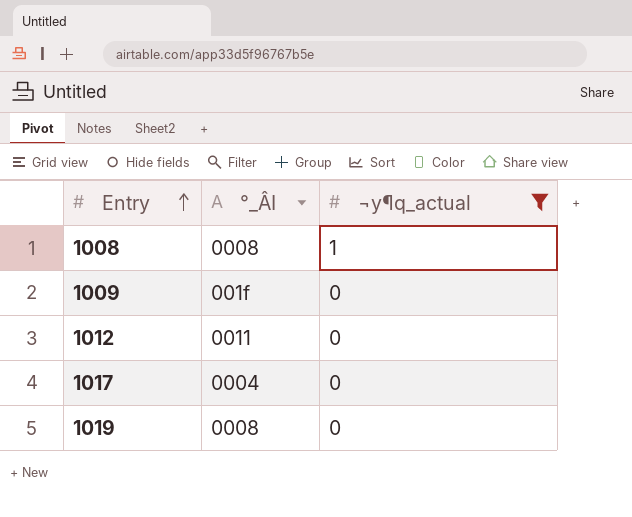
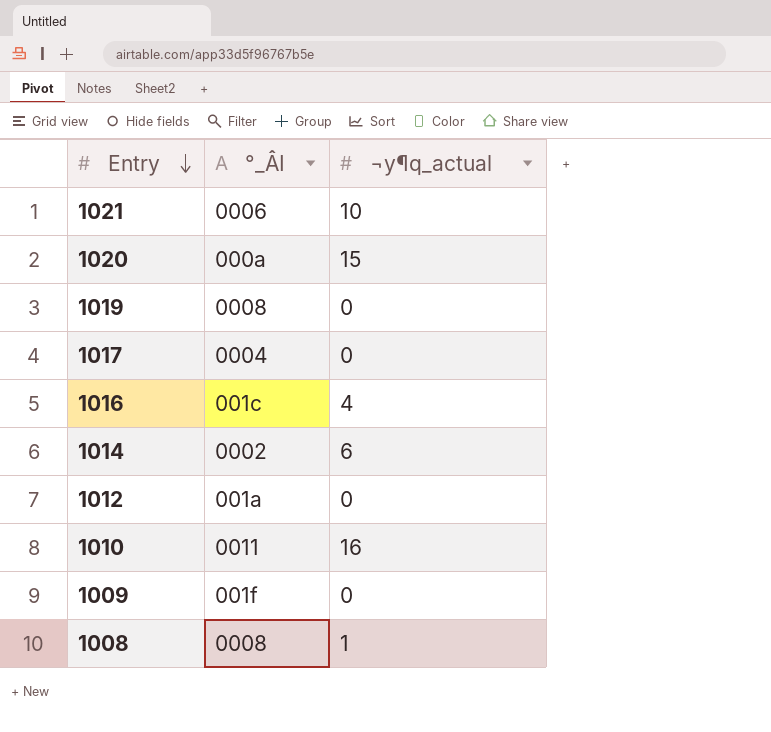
filter: ¬y¶q_actual <= 1 -> none
row order: Entry ascending -> Entry descending
1012 | °_ÂI: 0011 -> 001a

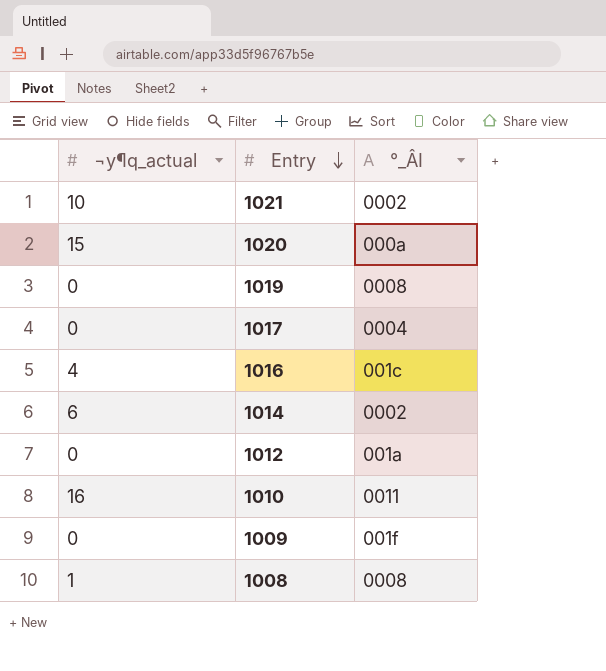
column ¬y¶q_actual | position: 3 -> 1
1021 | °_ÂI: 0006 -> 0002

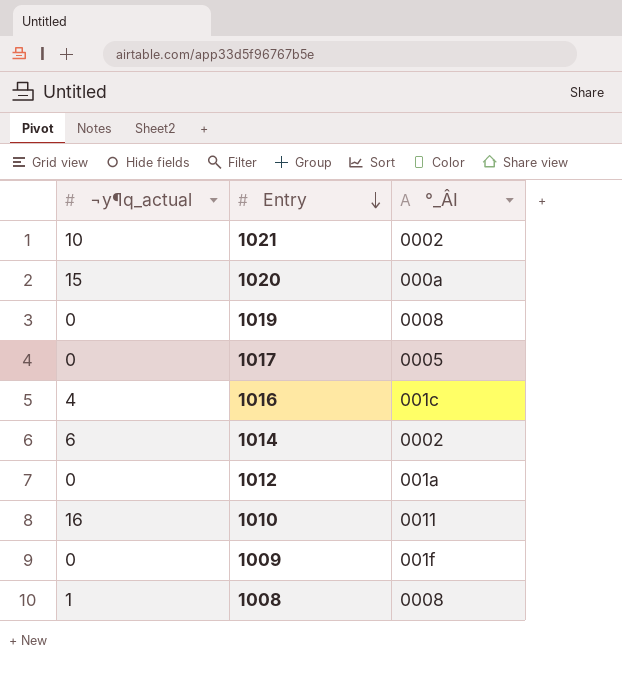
1017 | °_ÂI: 0004 -> 0005

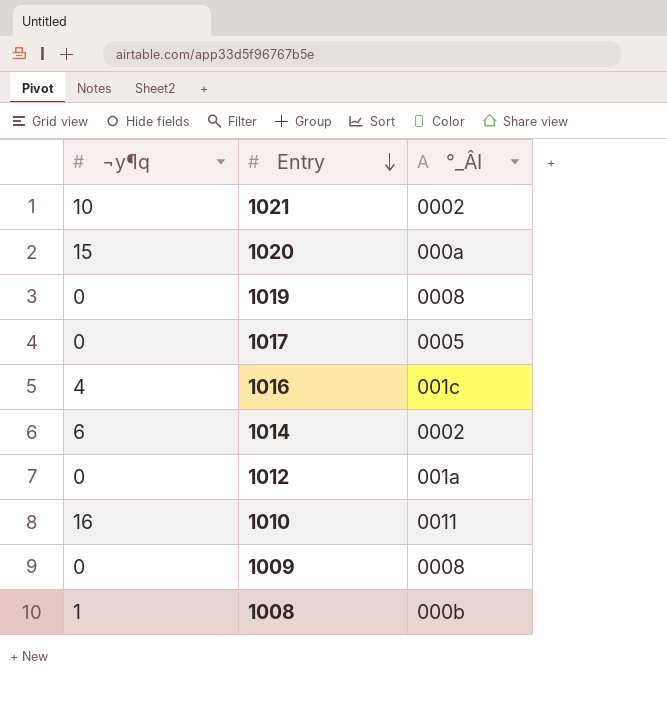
column name: ¬y¶q_actual -> ¬y¶q
1009 | °_ÂI: 001f -> 0008
1008 | °_ÂI: 0008 -> 000b

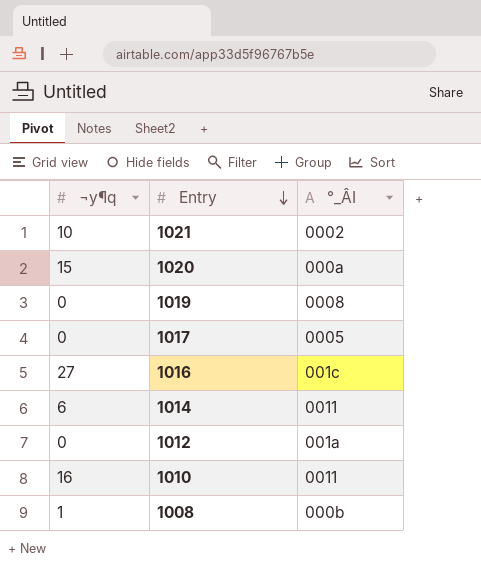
row 1009: 0 | 0008 -> none
1016 | ¬y¶q: 4 -> 27
1014 | °_ÂI: 0002 -> 0011

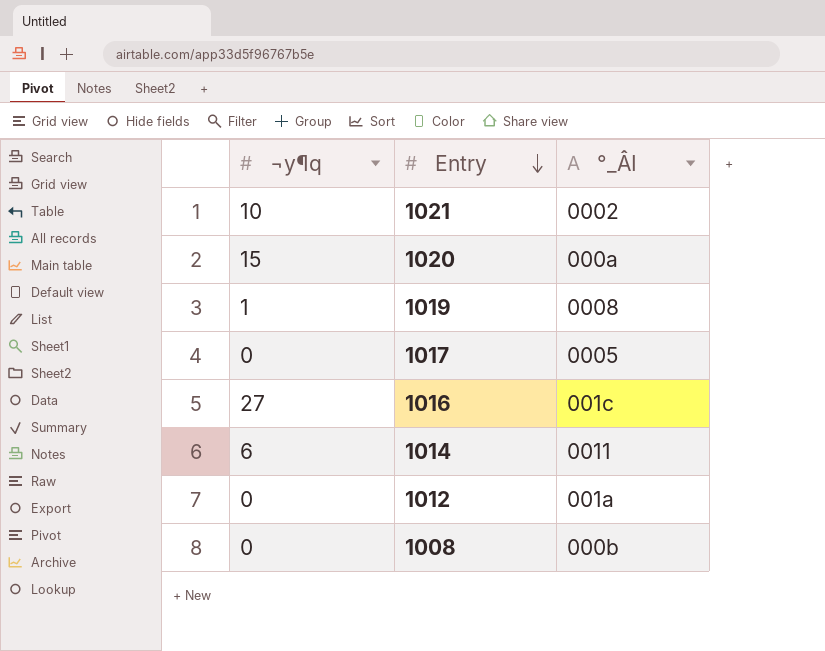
row 1010: 16 | 0011 -> none
1019 | ¬y¶q: 0 -> 1
1008 | ¬y¶q: 1 -> 0

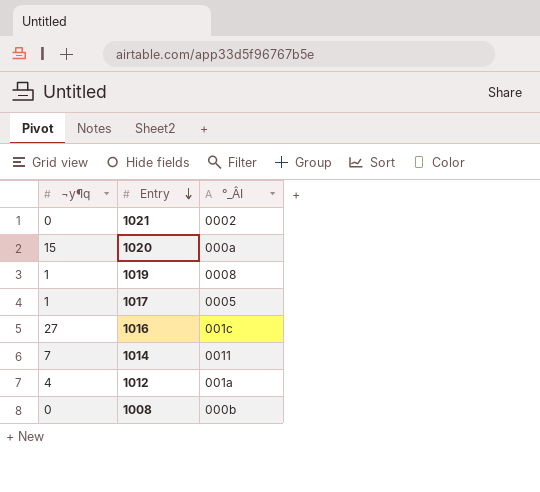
1021 | ¬y¶q: 10 -> 0
1017 | ¬y¶q: 0 -> 1
1014 | ¬y¶q: 6 -> 7
1012 | ¬y¶q: 0 -> 4

